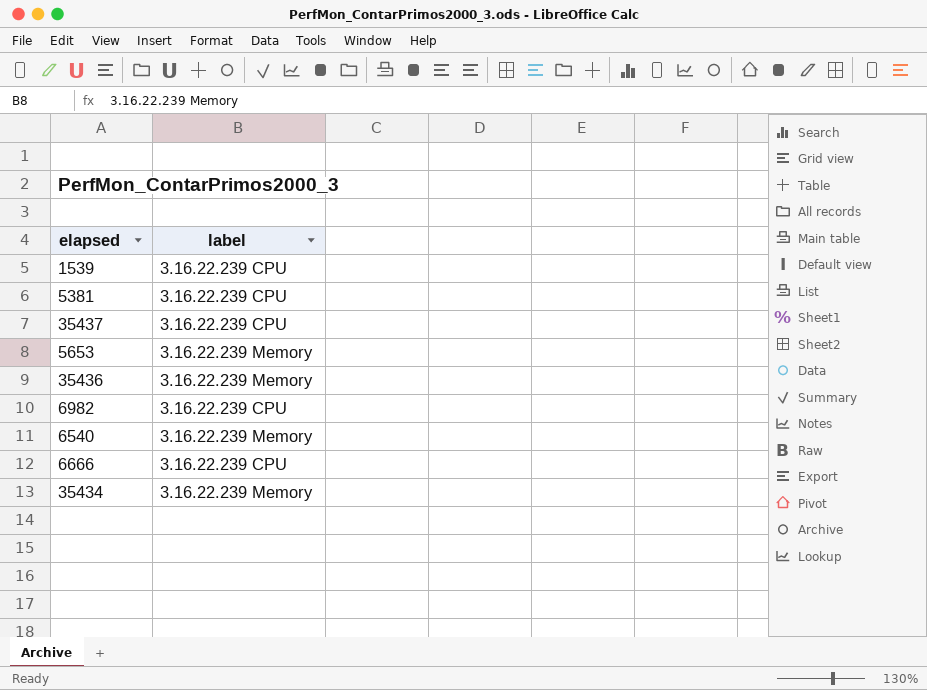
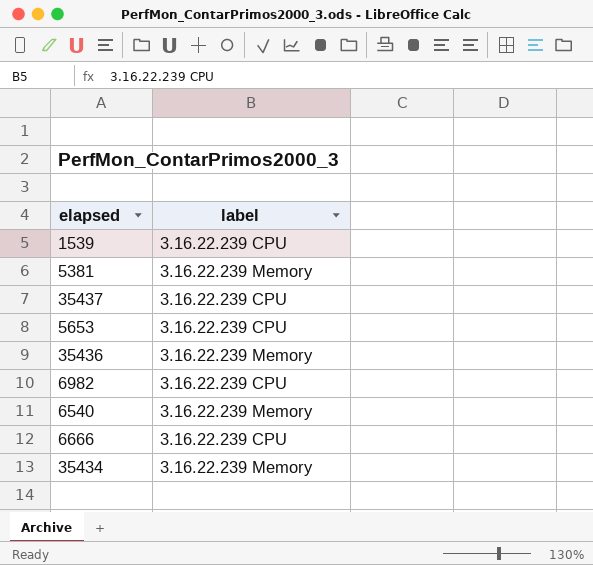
5381 | label: 3.16.22.239 CPU -> 3.16.22.239 Memory
5653 | label: 3.16.22.239 Memory -> 3.16.22.239 CPU

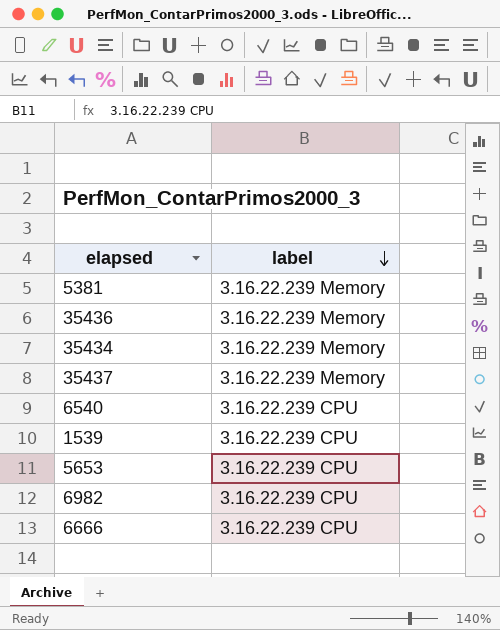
row order: none -> label descending
35437 | label: 3.16.22.239 CPU -> 3.16.22.239 Memory
6540 | label: 3.16.22.239 Memory -> 3.16.22.239 CPU

